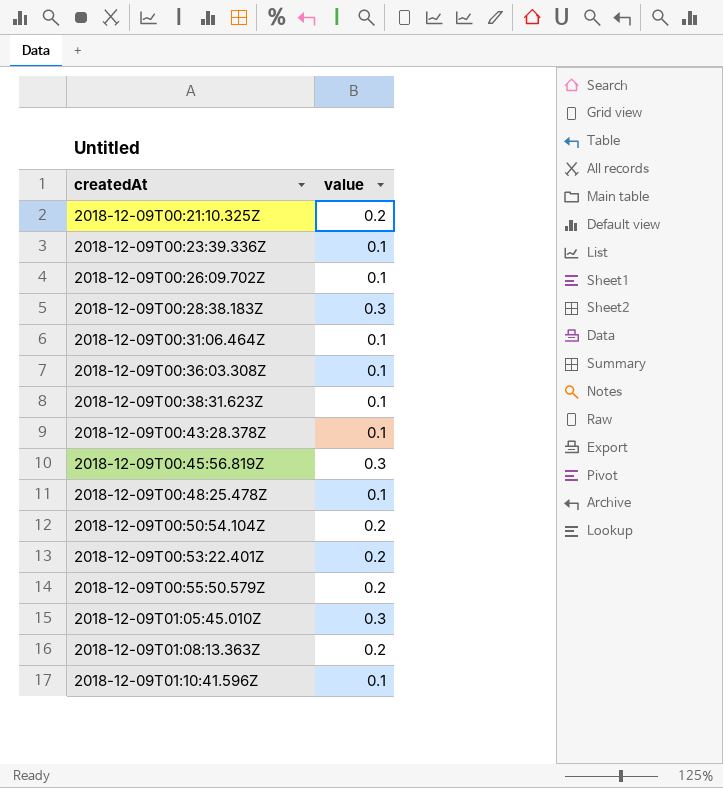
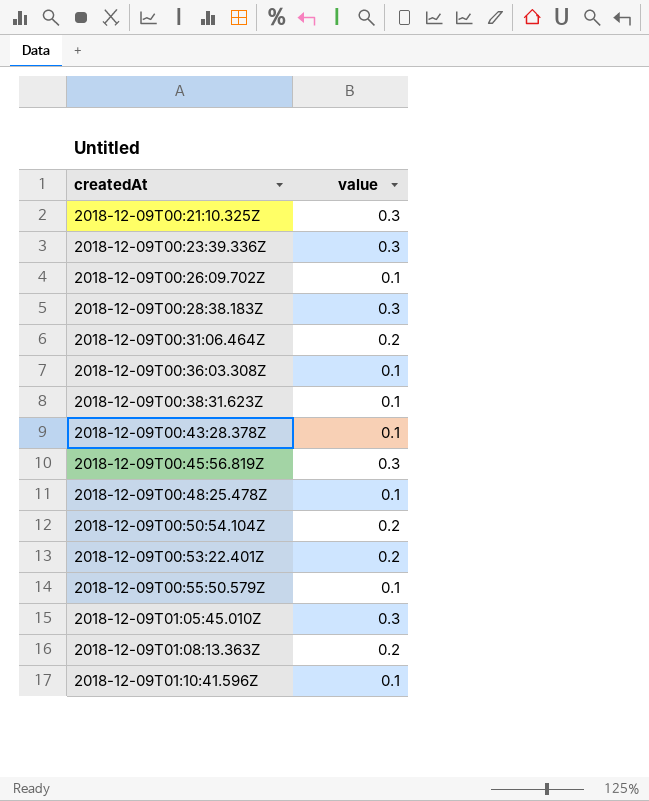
2018-12-09T00:21:10.325Z | value: 0.2 -> 0.3
2018-12-09T00:23:39.336Z | value: 0.1 -> 0.3
2018-12-09T00:31:06.464Z | value: 0.1 -> 0.2
2018-12-09T00:55:50.579Z | value: 0.2 -> 0.1

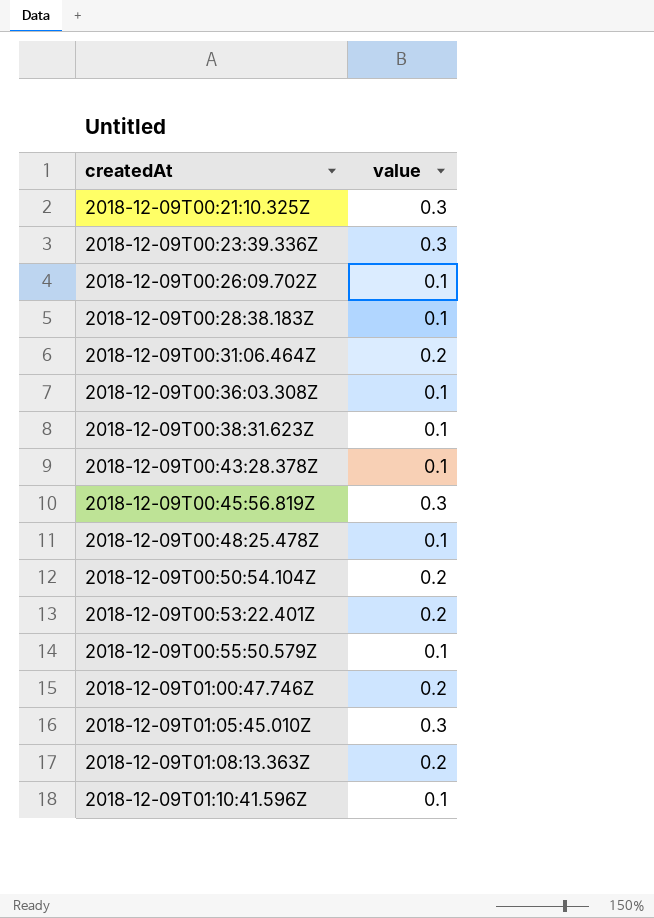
2018-12-09T00:28:38.183Z | value: 0.3 -> 0.1
row 2018-12-09T01:00:47.746Z: none -> 0.2

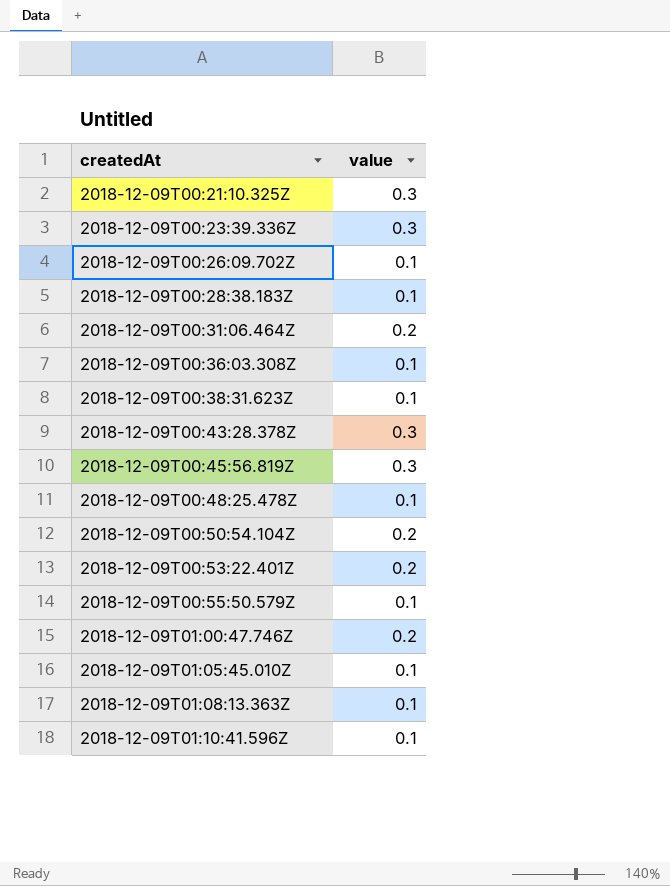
2018-12-09T00:43:28.378Z | value: 0.1 -> 0.3
2018-12-09T01:05:45.010Z | value: 0.3 -> 0.1
2018-12-09T01:08:13.363Z | value: 0.2 -> 0.1

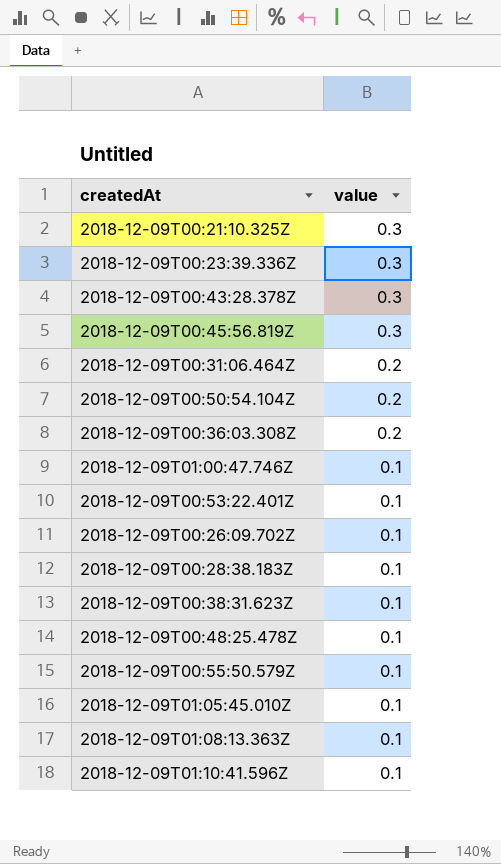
row order: createdAt ascending -> value descending
2018-12-09T00:36:03.308Z | value: 0.1 -> 0.2
2018-12-09T01:00:47.746Z | value: 0.2 -> 0.1
2018-12-09T00:53:22.401Z | value: 0.2 -> 0.1

